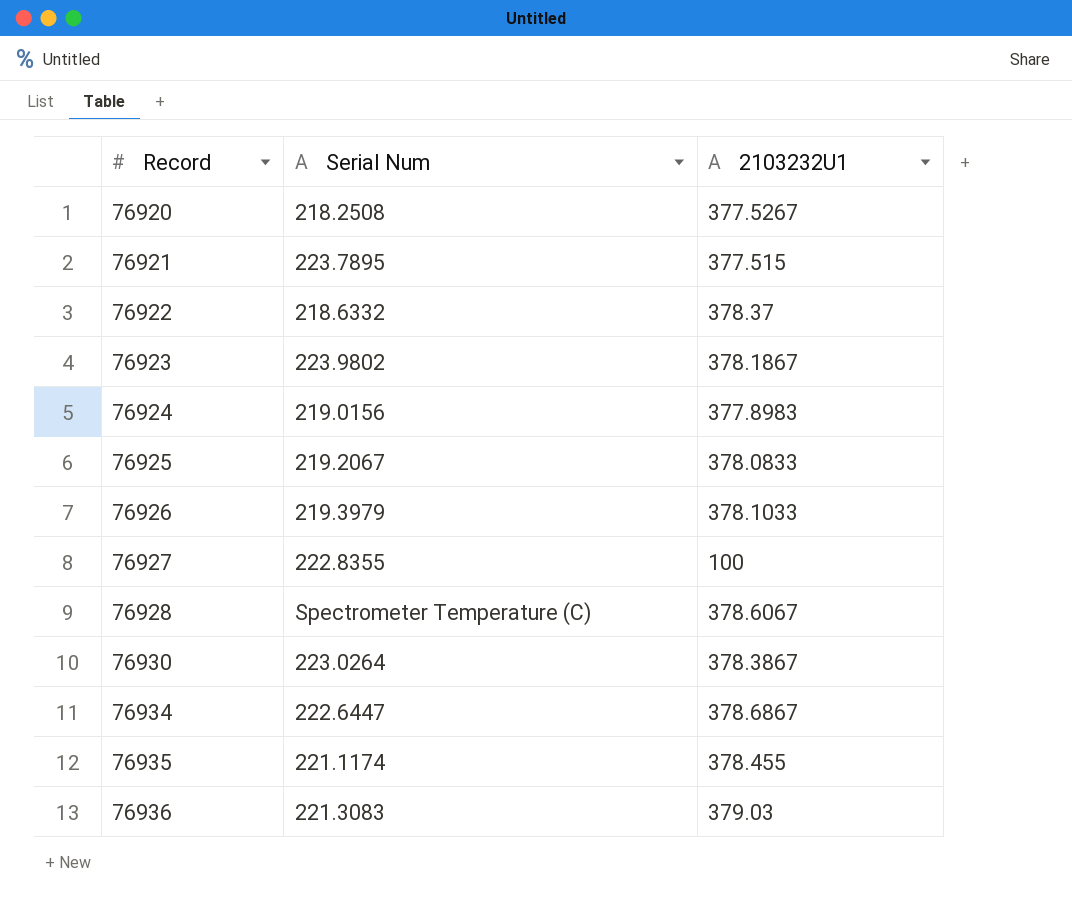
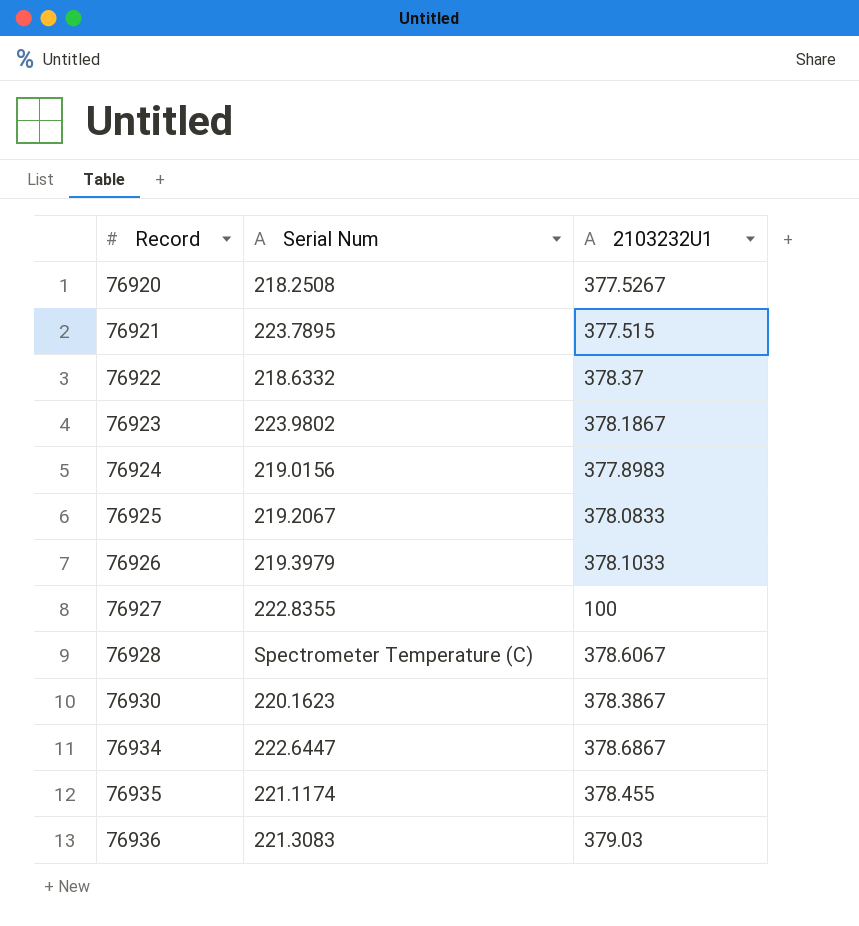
76930 | Serial Num: 223.0264 -> 220.1623

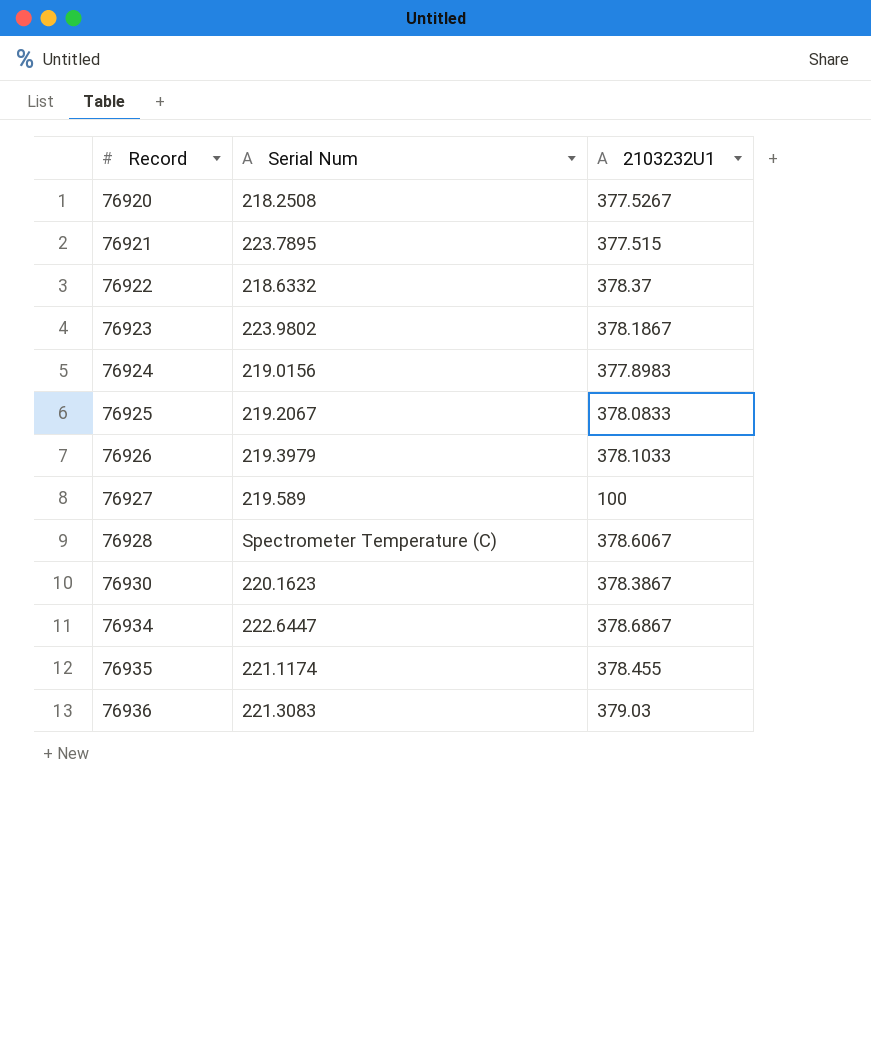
76927 | Serial Num: 222.8355 -> 219.589

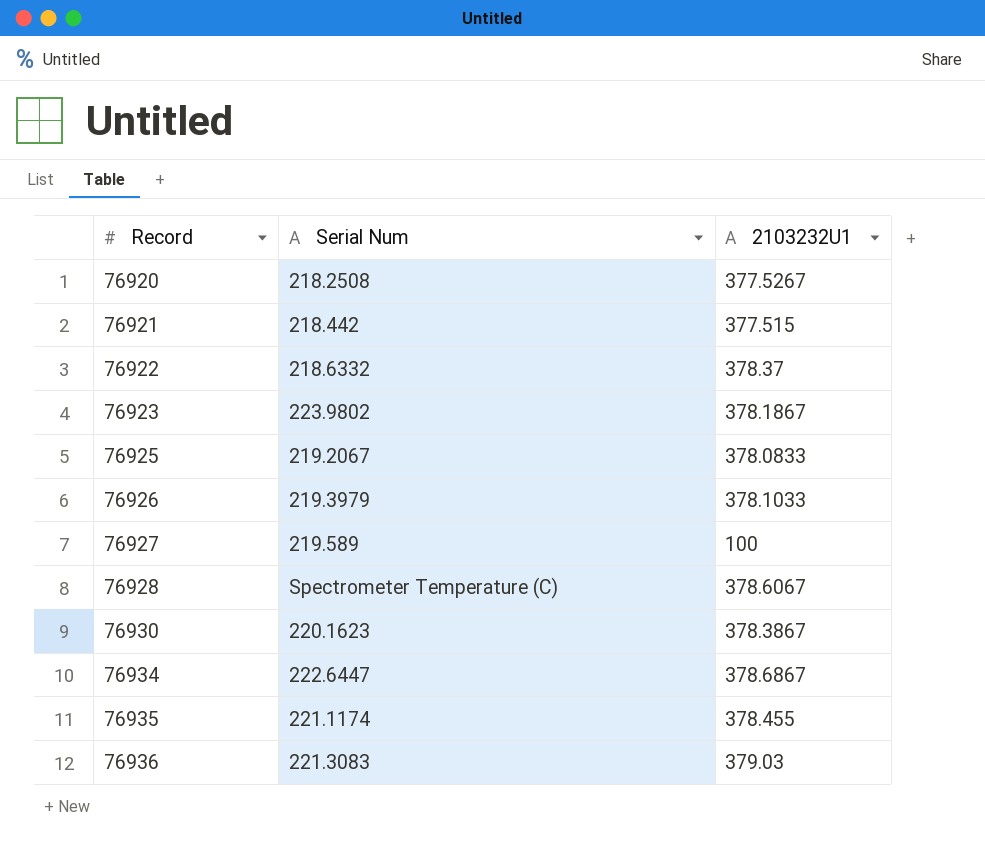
row 76924: 219.0156 | 377.8983 -> none
76921 | Serial Num: 223.7895 -> 218.442

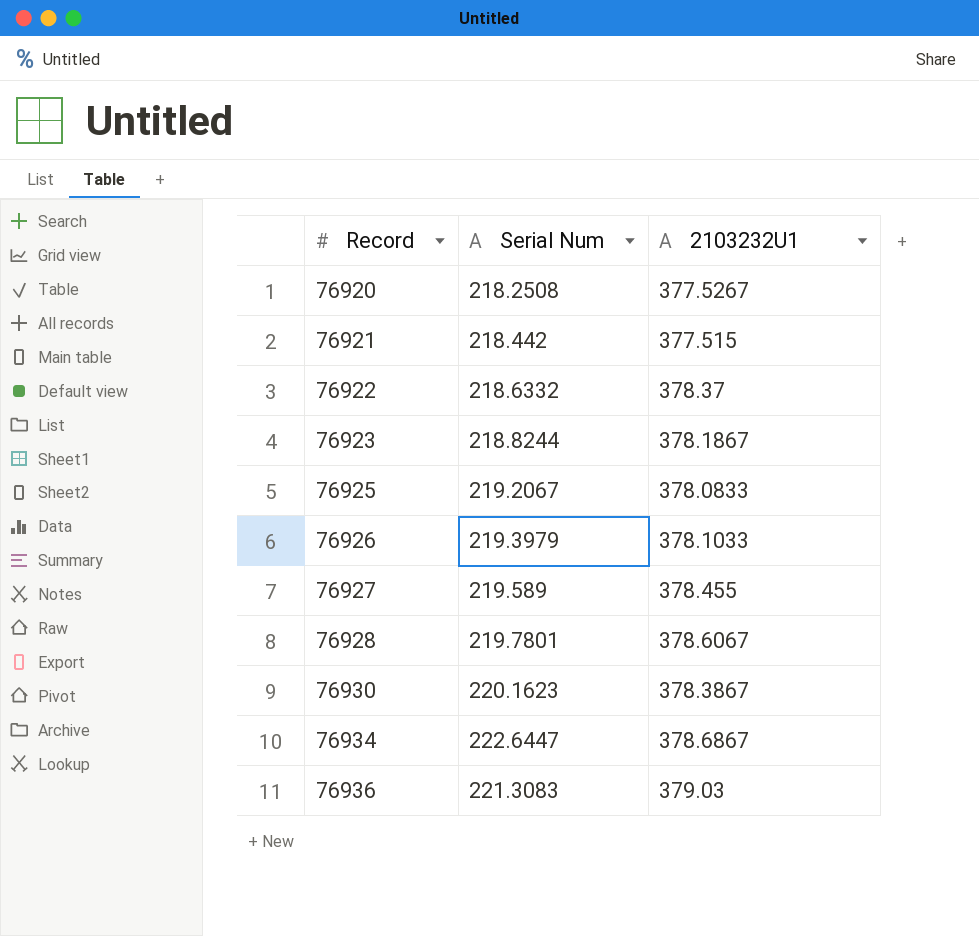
row 76935: 221.1174 | 378.455 -> none
76923 | Serial Num: 223.9802 -> 218.8244
76927 | 2103232U1: 100 -> 378.455
76928 | Serial Num: Spectrometer Temperature (C) -> 219.7801

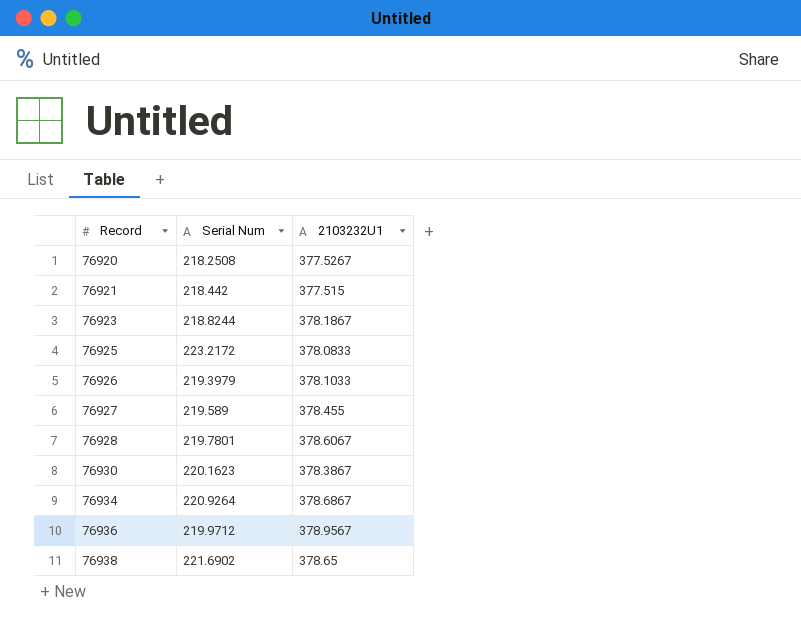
row 76922: 218.6332 | 378.37 -> none
76925 | Serial Num: 219.2067 -> 223.2172
76934 | Serial Num: 222.6447 -> 220.9264
76936 | Serial Num: 221.3083 -> 219.9712
76936 | 2103232U1: 379.03 -> 378.9567
row 76938: none -> 221.6902 | 378.65

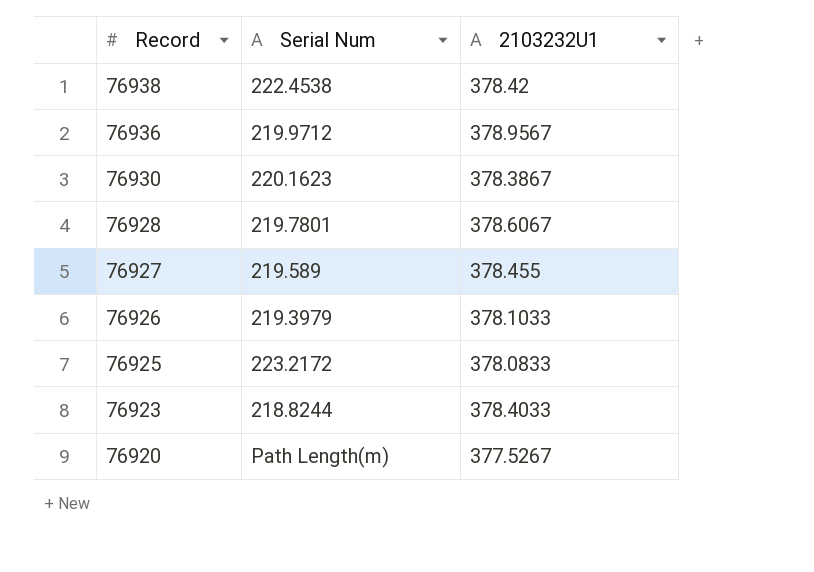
row order: Record ascending -> Record descending
row 76921: 218.442 | 377.515 -> none
row 76934: 220.9264 | 378.6867 -> none
76938 | Serial Num: 221.6902 -> 222.4538
76938 | 2103232U1: 378.65 -> 378.42
76923 | 2103232U1: 378.1867 -> 378.4033
76920 | Serial Num: 218.2508 -> Path Length(m)

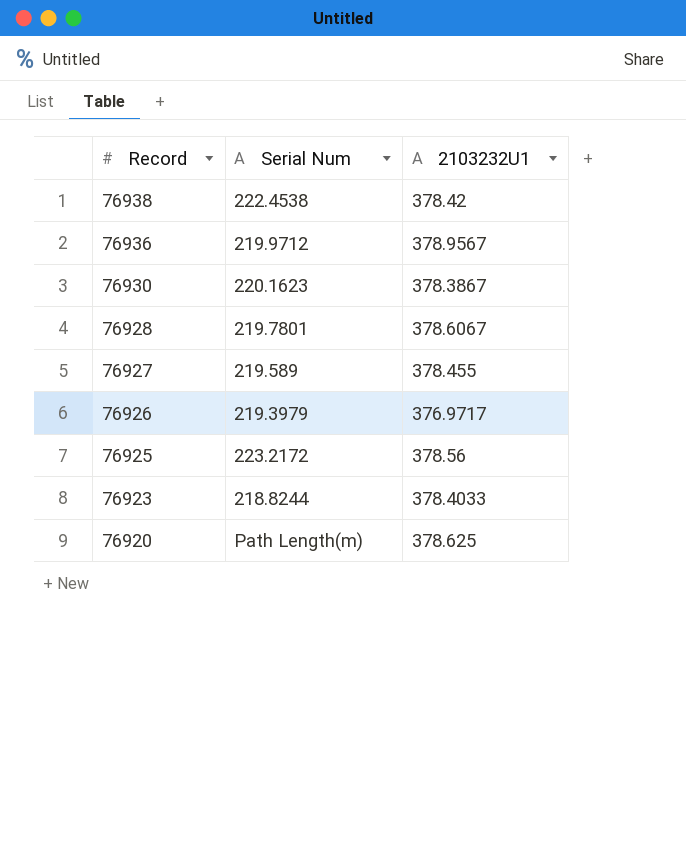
76926 | 2103232U1: 378.1033 -> 376.9717
76925 | 2103232U1: 378.0833 -> 378.56
76920 | 2103232U1: 377.5267 -> 378.625

